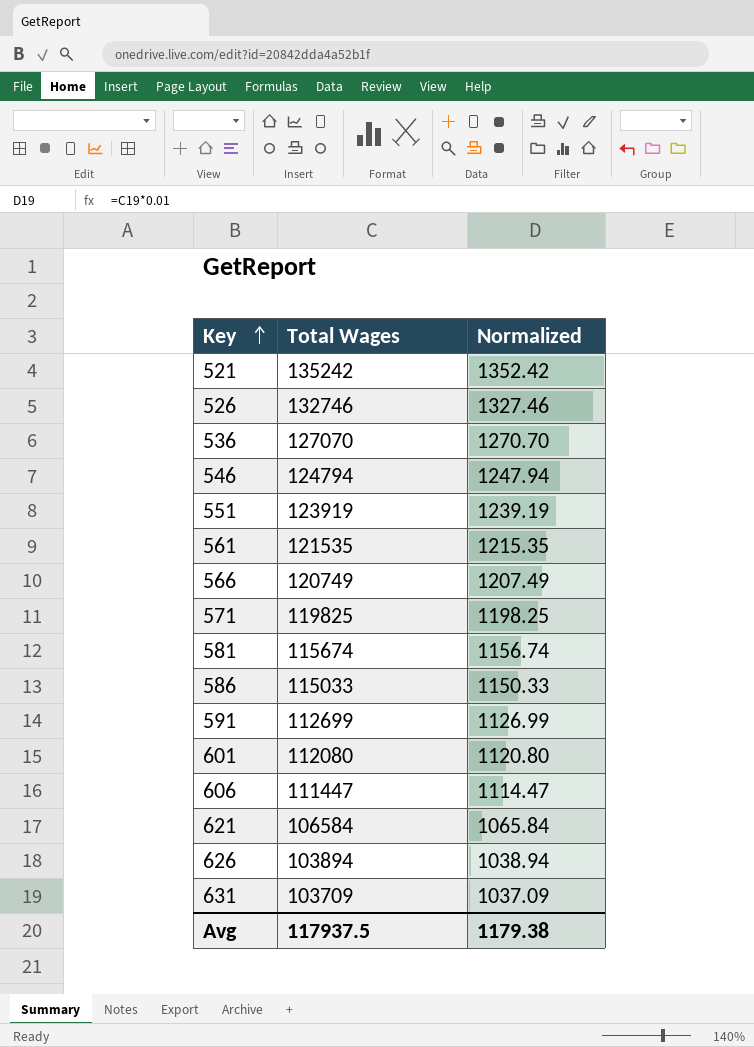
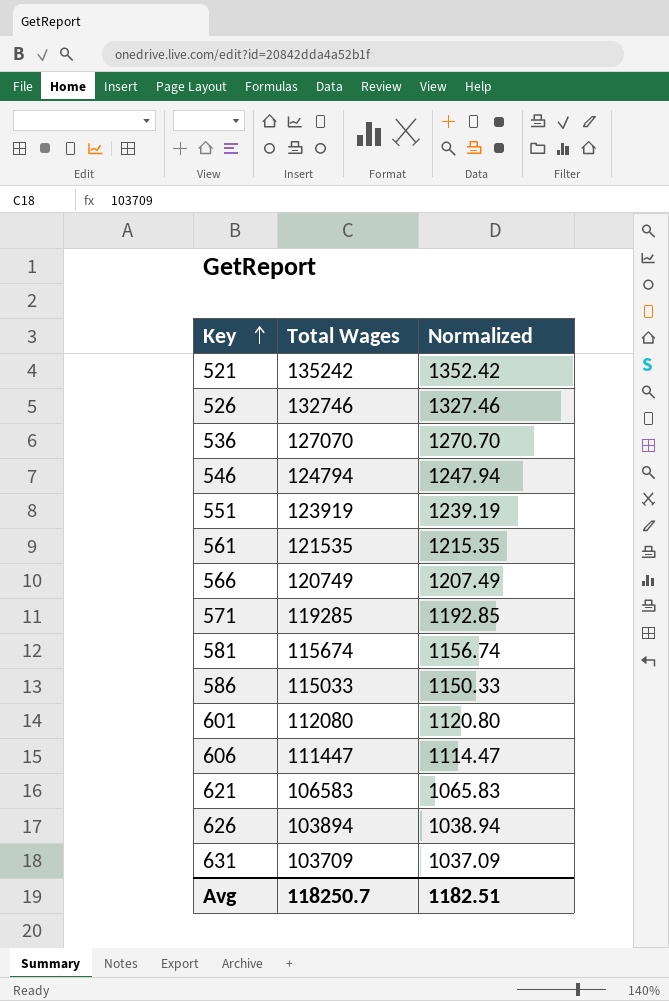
row 591: 112699 | 1126.99 -> none
571 | Total Wages: 119825 -> 119285
571 | Normalized: 1198.25 -> 1192.85
621 | Total Wages: 106584 -> 106583
621 | Normalized: 1065.84 -> 1065.83
Avg | Total Wages: 117937.5 -> 118250.7
Avg | Normalized: 1179.38 -> 1182.51

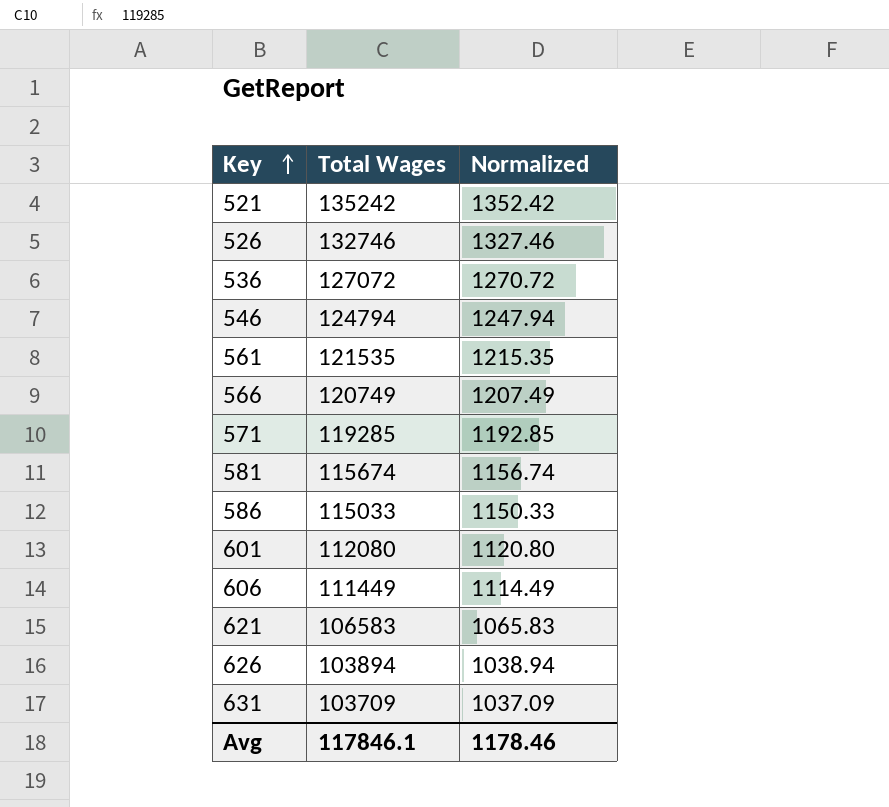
row 551: 123919 | 1239.19 -> none
536 | Total Wages: 127070 -> 127072
536 | Normalized: 1270.70 -> 1270.72
606 | Total Wages: 111447 -> 111449
606 | Normalized: 1114.47 -> 1114.49
Avg | Total Wages: 118250.7 -> 117846.1
Avg | Normalized: 1182.51 -> 1178.46

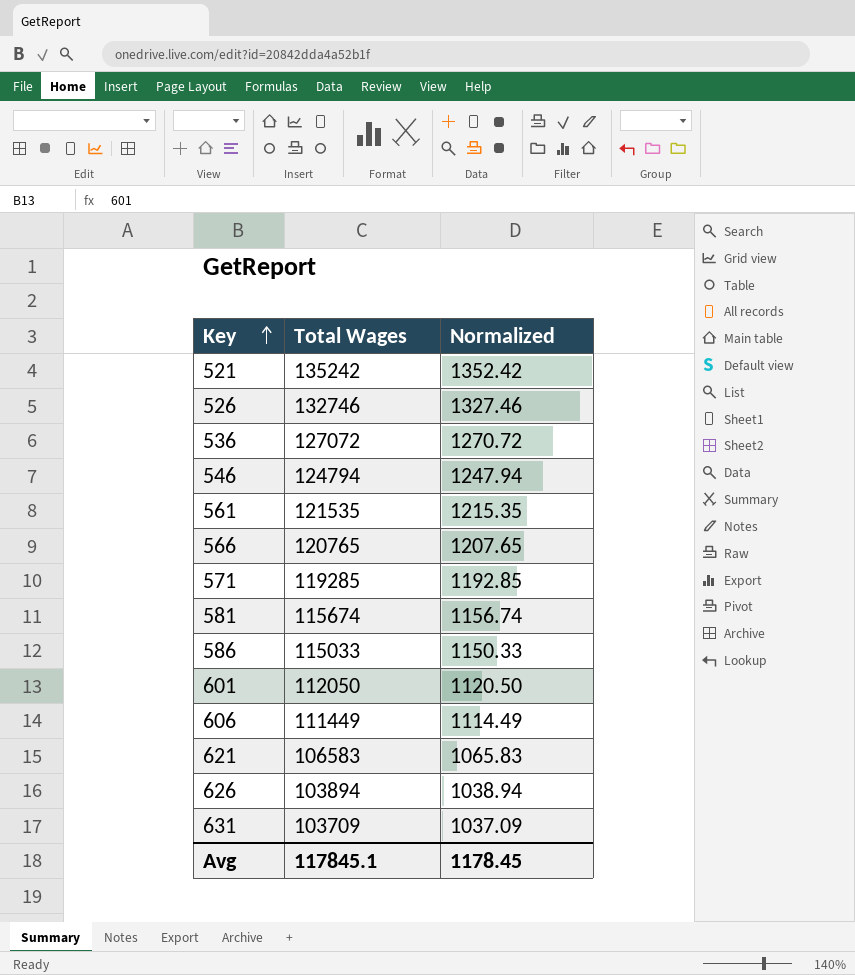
566 | Total Wages: 120749 -> 120765
566 | Normalized: 1207.49 -> 1207.65
601 | Total Wages: 112080 -> 112050
601 | Normalized: 1120.80 -> 1120.50
Avg | Total Wages: 117846.1 -> 117845.1
Avg | Normalized: 1178.46 -> 1178.45

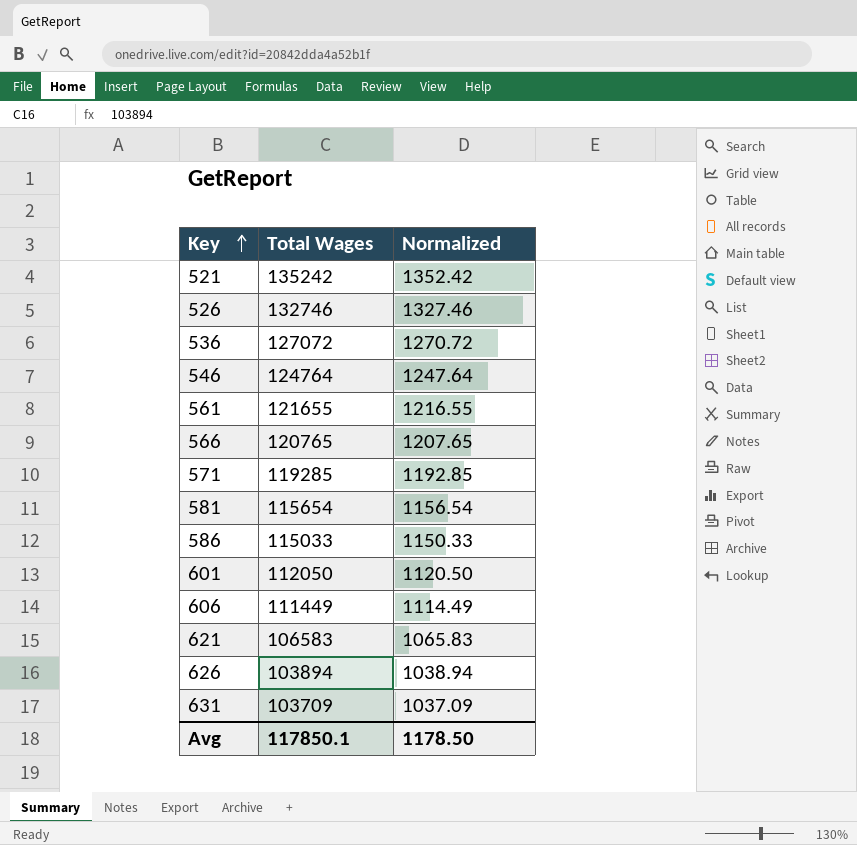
546 | Total Wages: 124794 -> 124764
546 | Normalized: 1247.94 -> 1247.64
561 | Total Wages: 121535 -> 121655
561 | Normalized: 1215.35 -> 1216.55
581 | Total Wages: 115674 -> 115654
581 | Normalized: 1156.74 -> 1156.54
Avg | Total Wages: 117845.1 -> 117850.1
Avg | Normalized: 1178.45 -> 1178.50

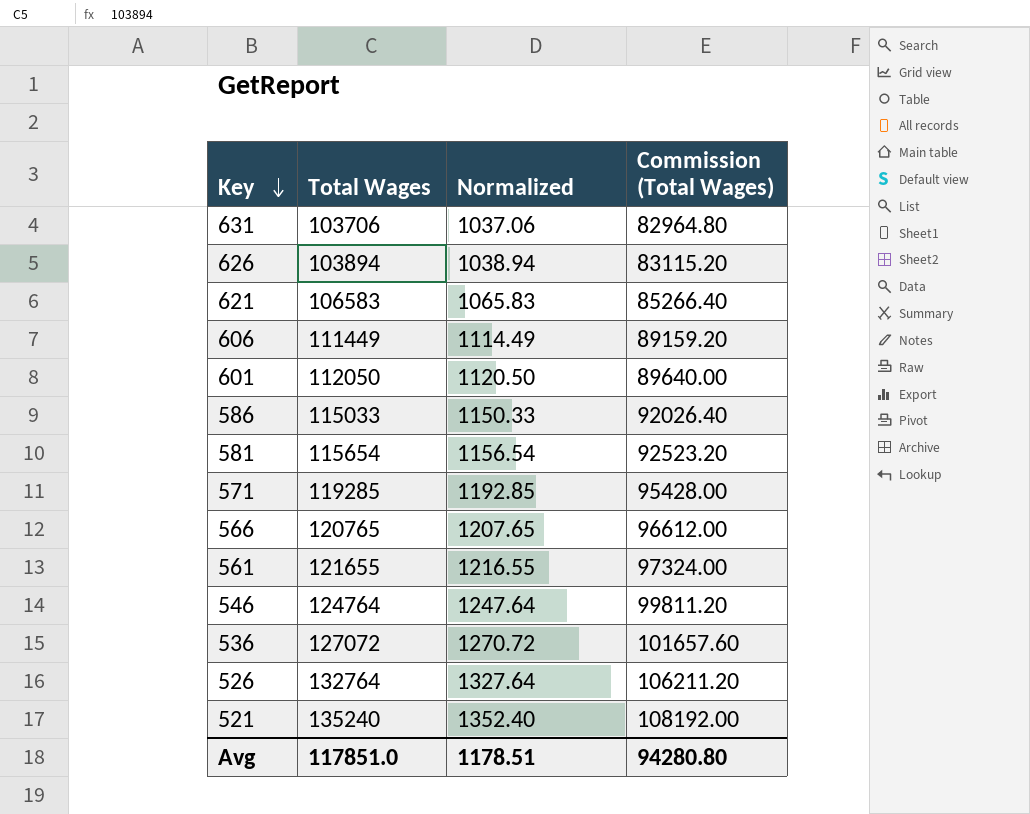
row order: Key ascending -> Key descending
column Commission (Total Wages) | formula: none -> [Total Wages] * 0.8
631 | Total Wages: 103709 -> 103706
631 | Normalized: 1037.09 -> 1037.06
526 | Total Wages: 132746 -> 132764
526 | Normalized: 1327.46 -> 1327.64
521 | Total Wages: 135242 -> 135240
521 | Normalized: 1352.42 -> 1352.40
Avg | Total Wages: 117850.1 -> 117851.0
Avg | Normalized: 1178.50 -> 1178.51

